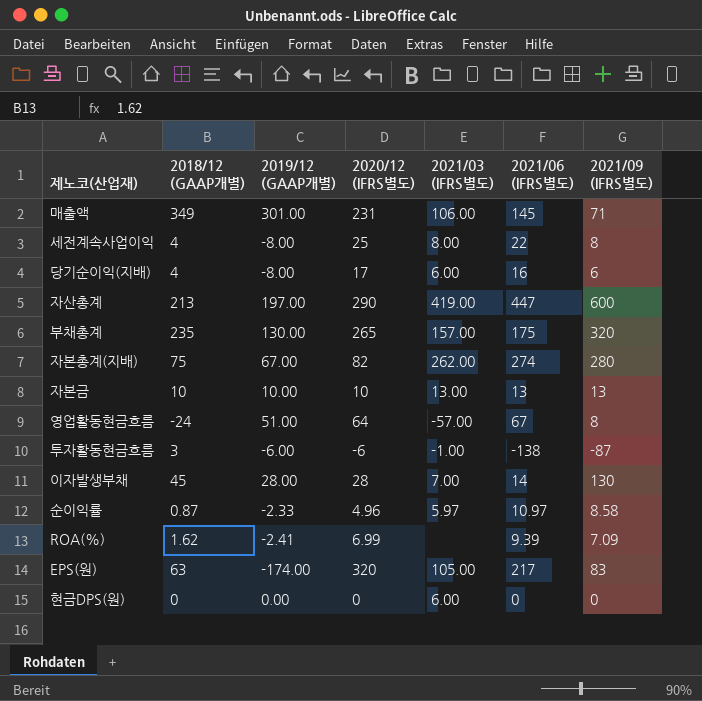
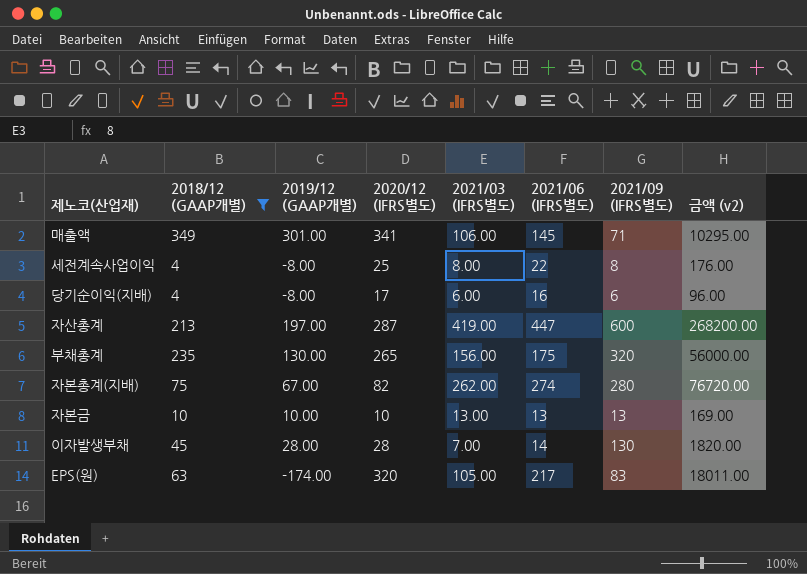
filter: none -> 2018/12 (GAAP개별) >= 4
column 금액 (v2) | formula: none -> [2021/06 (IFRS별도)] * [2021/09 (IFRS별도)]
매출액 | 2020/12 (IFRS별도): 231 -> 341
자산총계 | 2020/12 (IFRS별도): 290 -> 287
부채총계 | 2021/03 (IFRS별도): 157.00 -> 156.00

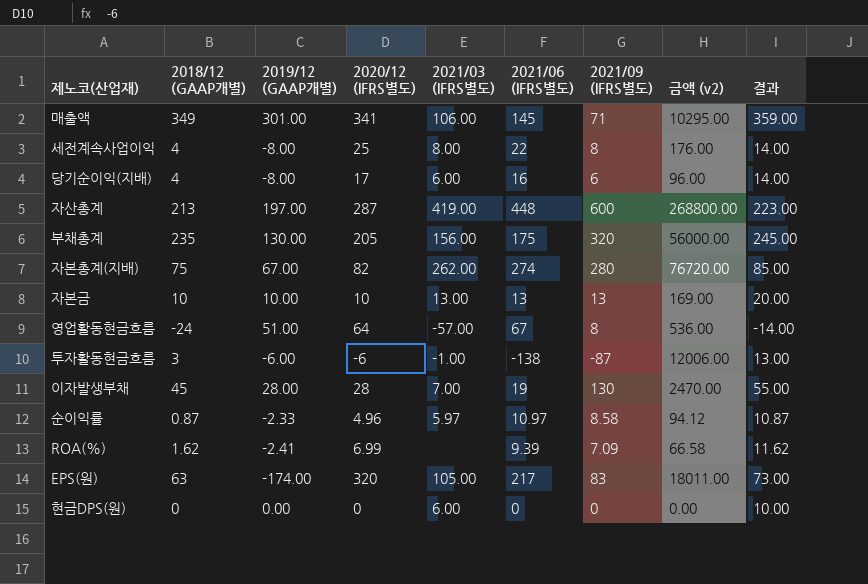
filter: 2018/12 (GAAP개별) >= 4 -> none
column 결과 | formula: none -> [2018/12 (GAAP개별)] + 10
자산총계 | 2021/06 (IFRS별도): 447 -> 448
자산총계 | 금액 (v2): 268200.00 -> 268800.00
부채총계 | 2020/12 (IFRS별도): 265 -> 205
이자발생부채 | 2021/06 (IFRS별도): 14 -> 19
이자발생부채 | 금액 (v2): 1820.00 -> 2470.00

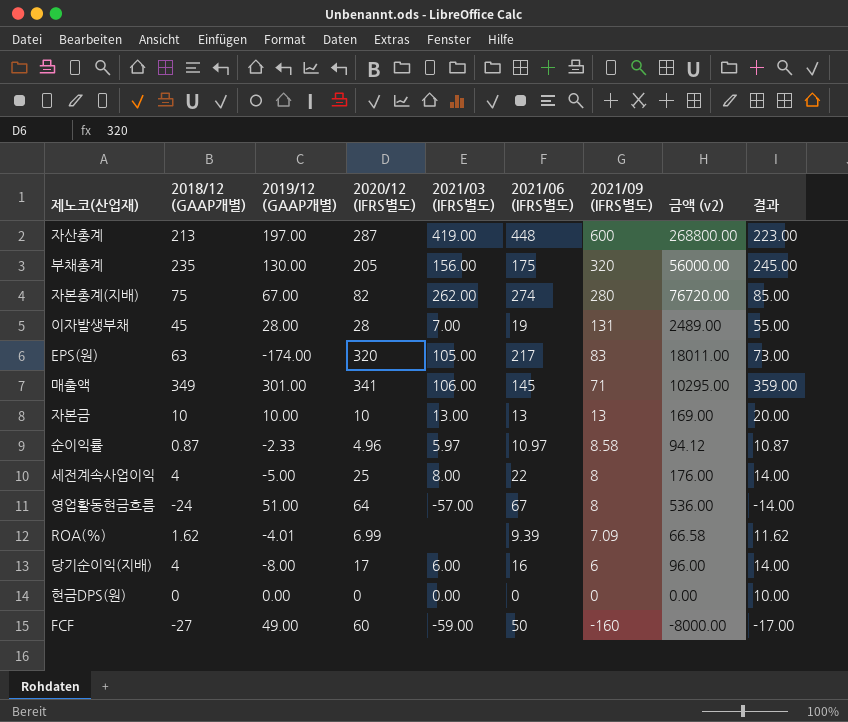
row order: none -> 2021/09 (IFRS별도) descending
row 투자활동현금흐름: 3 | -6.00 | -6 | -1.00 | -138 | -87 | 12006.00 | 13.00 -> none
이자발생부채 | 2021/09 (IFRS별도): 130 -> 131
이자발생부채 | 금액 (v2): 2470.00 -> 2489.00
세전계속사업이익 | 2019/12 (GAAP개별): -8.00 -> -5.00
ROA(%) | 2019/12 (GAAP개별): -2.41 -> -4.01
현금DPS(원) | 2021/03 (IFRS별도): 6.00 -> 0.00
row FCF: none -> -27 | 49.00 | 60 | -59.00 | 50 | -160 | -8000.00 | -17.00

